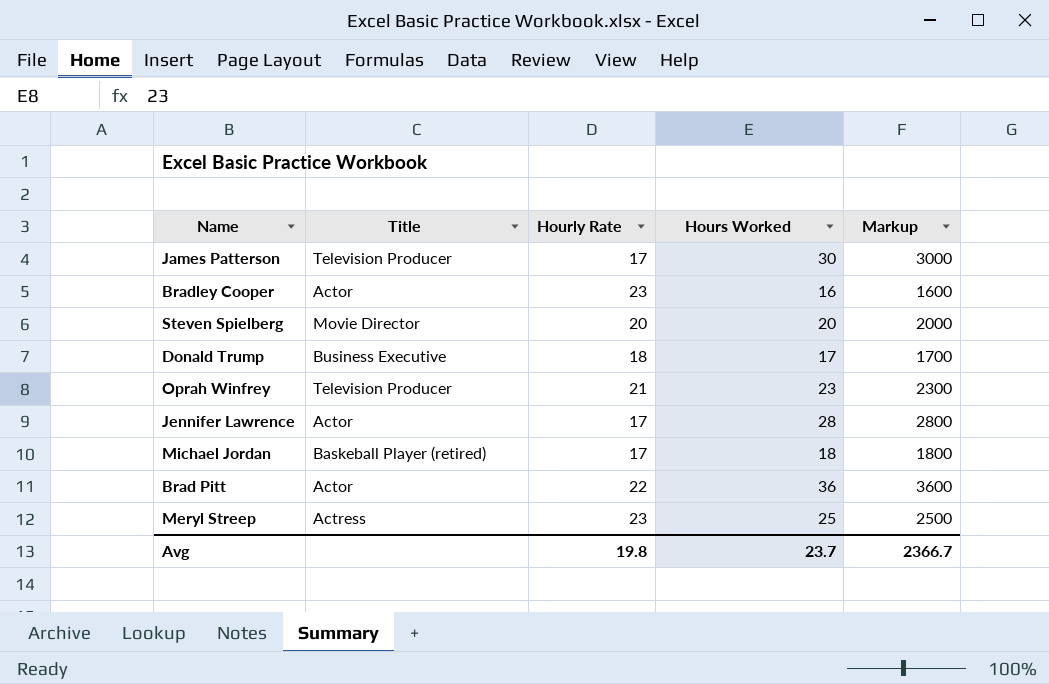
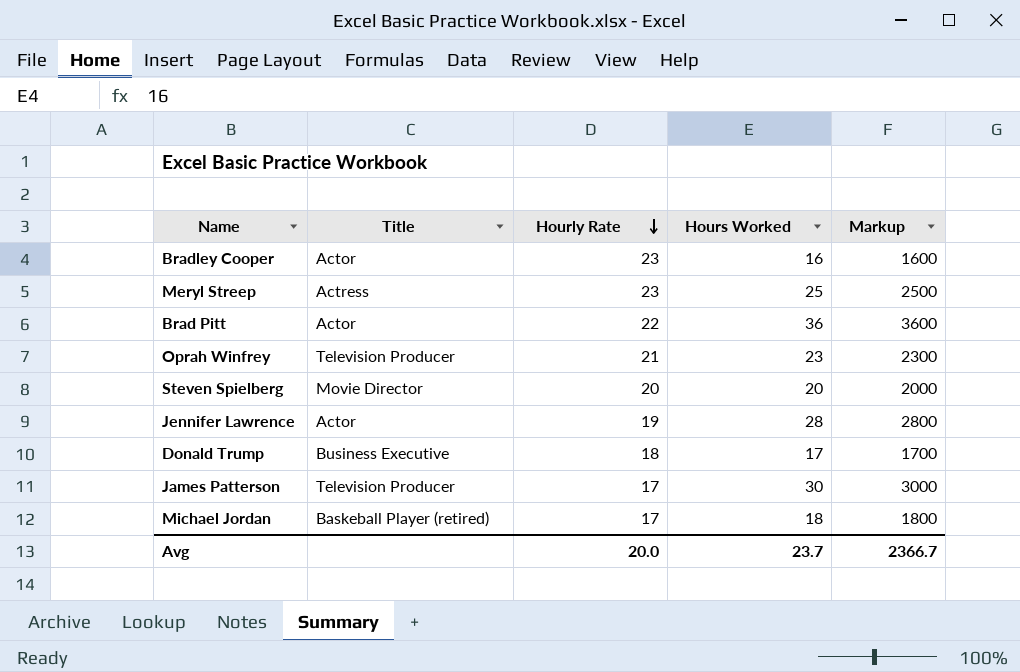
row order: none -> Hourly Rate descending
Jennifer Lawrence | Hourly Rate: 17 -> 19
Avg | Hourly Rate: 19.8 -> 20.0

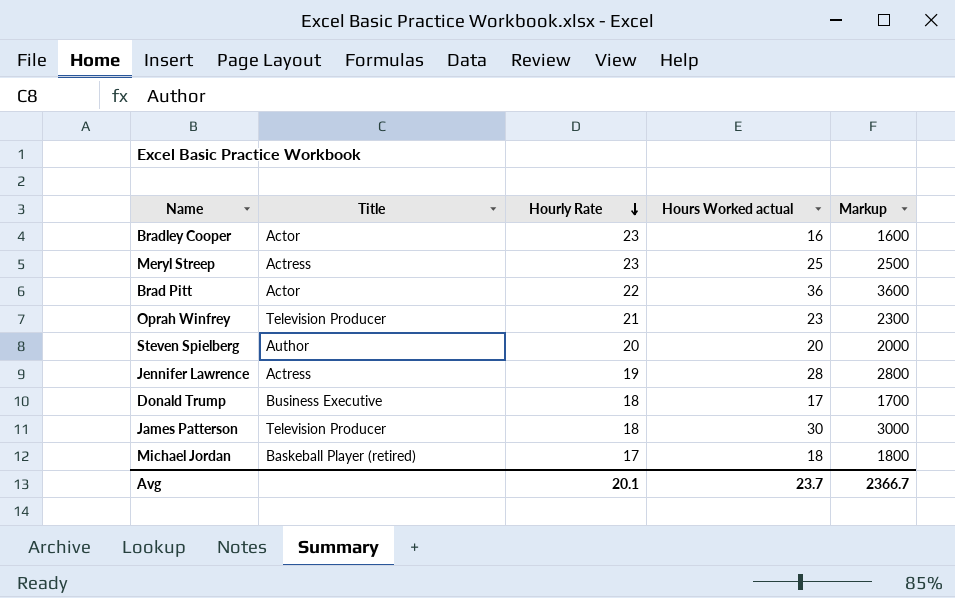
column name: Hours Worked -> Hours Worked actual
Steven Spielberg | Title: Movie Director -> Author
Jennifer Lawrence | Title: Actor -> Actress
James Patterson | Hourly Rate: 17 -> 18
Avg | Hourly Rate: 20.0 -> 20.1

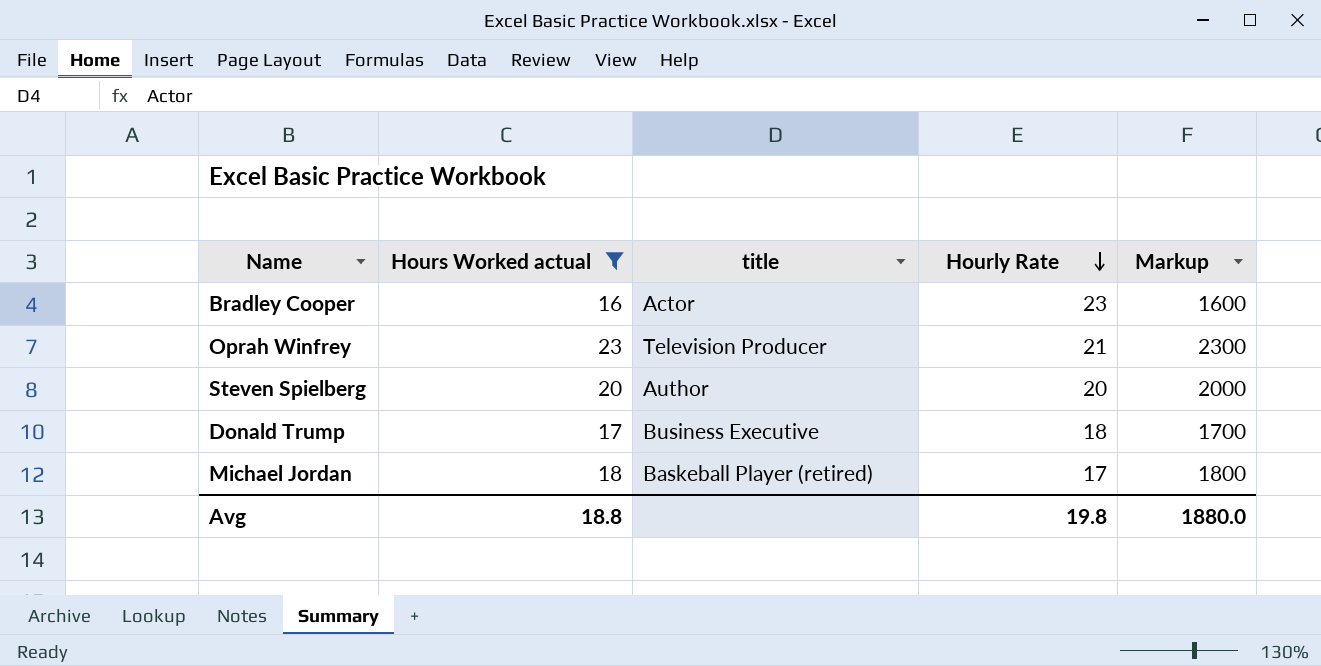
filter: none -> Hours Worked actual <= 23
column Hours Worked actual | position: 4 -> 2
column name: Title -> title
Avg | Hours Worked actual: 23.7 -> 18.8
Avg | Hourly Rate: 20.1 -> 19.8
Avg | Markup: 2366.7 -> 1880.0

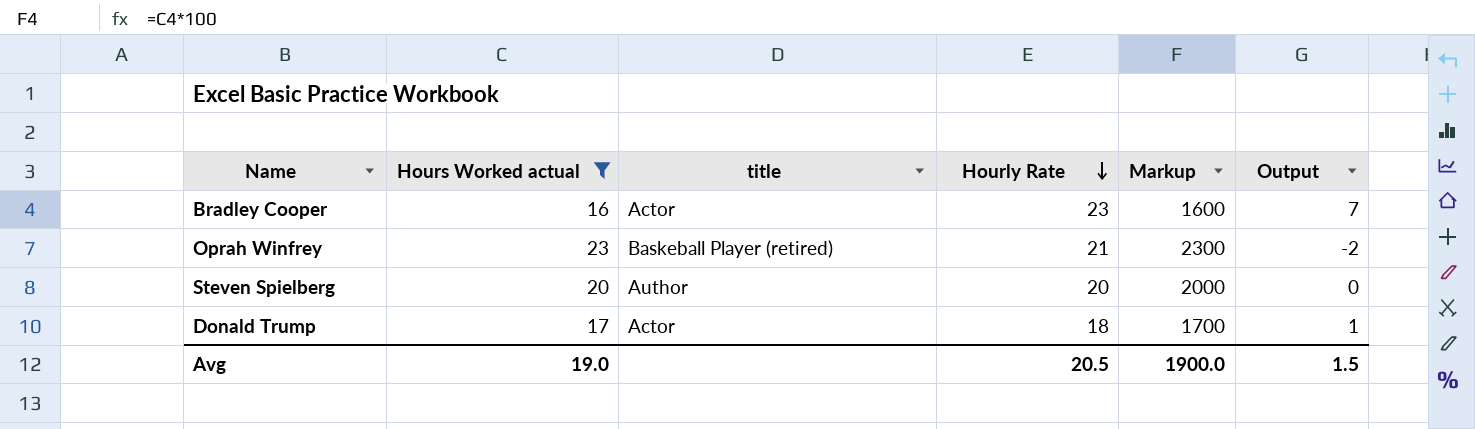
column Output | formula: none -> [Hourly Rate] - [Hours Worked actual]
row Michael Jordan: 18 | Baskeball Player (retired) | 17 | 1800 -> none
Oprah Winfrey | title: Television Producer -> Baskeball Player (retired)
Donald Trump | title: Business Executive -> Actor
Avg | Hours Worked actual: 18.8 -> 19.0
Avg | Hourly Rate: 19.8 -> 20.5
Avg | Markup: 1880.0 -> 1900.0

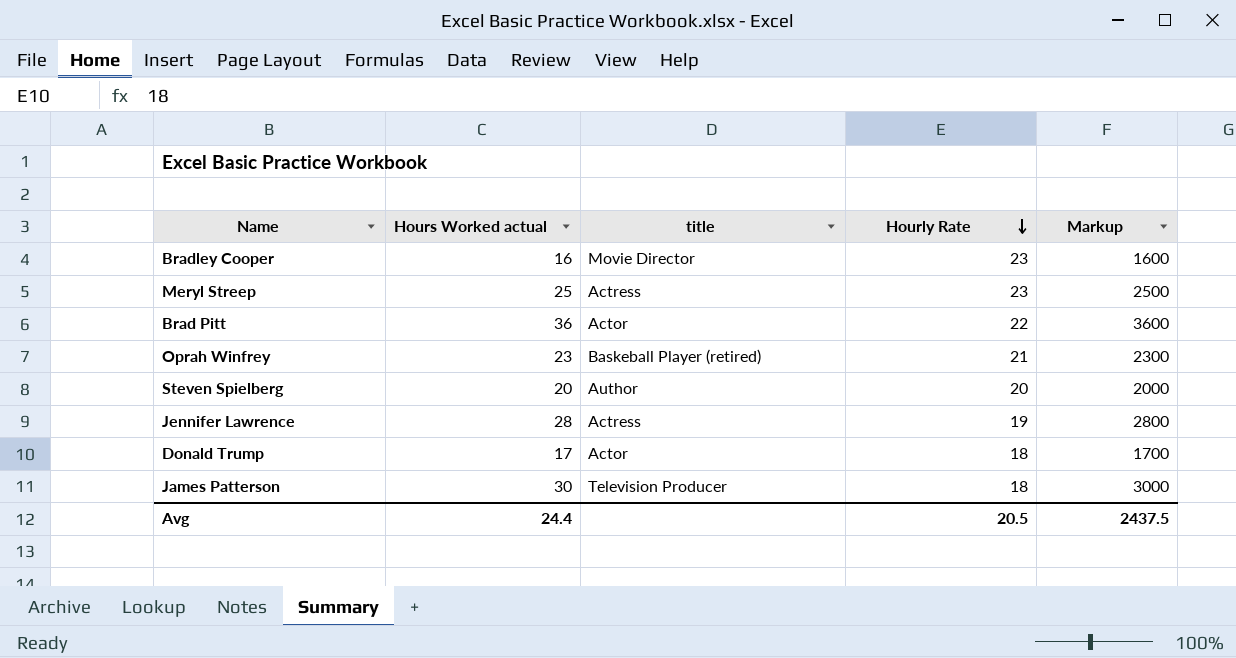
filter: Hours Worked actual <= 23 -> none
column Output | formula: [Hourly Rate] - [Hours Worked actual] -> none
Bradley Cooper | title: Actor -> Movie Director
Avg | Hours Worked actual: 19.0 -> 24.4
Avg | Markup: 1900.0 -> 2437.5

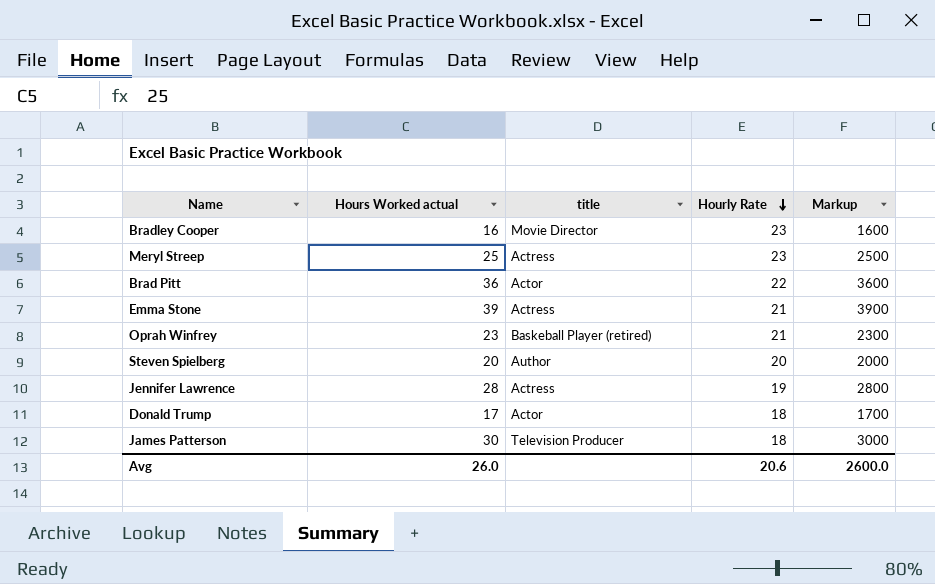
row Emma Stone: none -> 39 | Actress | 21 | 3900
Avg | Hours Worked actual: 24.4 -> 26.0
Avg | Hourly Rate: 20.5 -> 20.6
Avg | Markup: 2437.5 -> 2600.0

